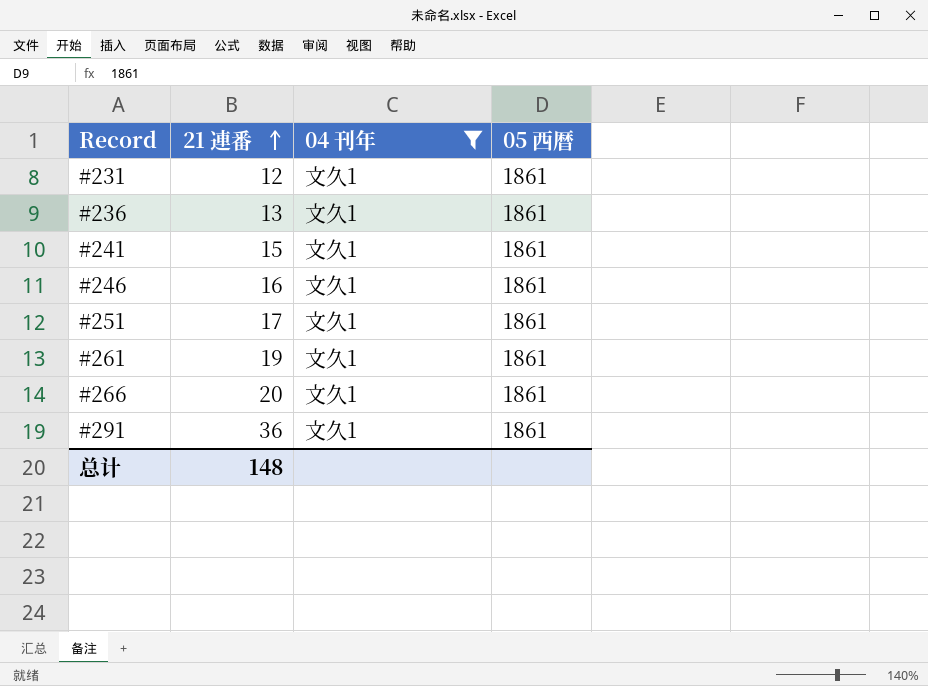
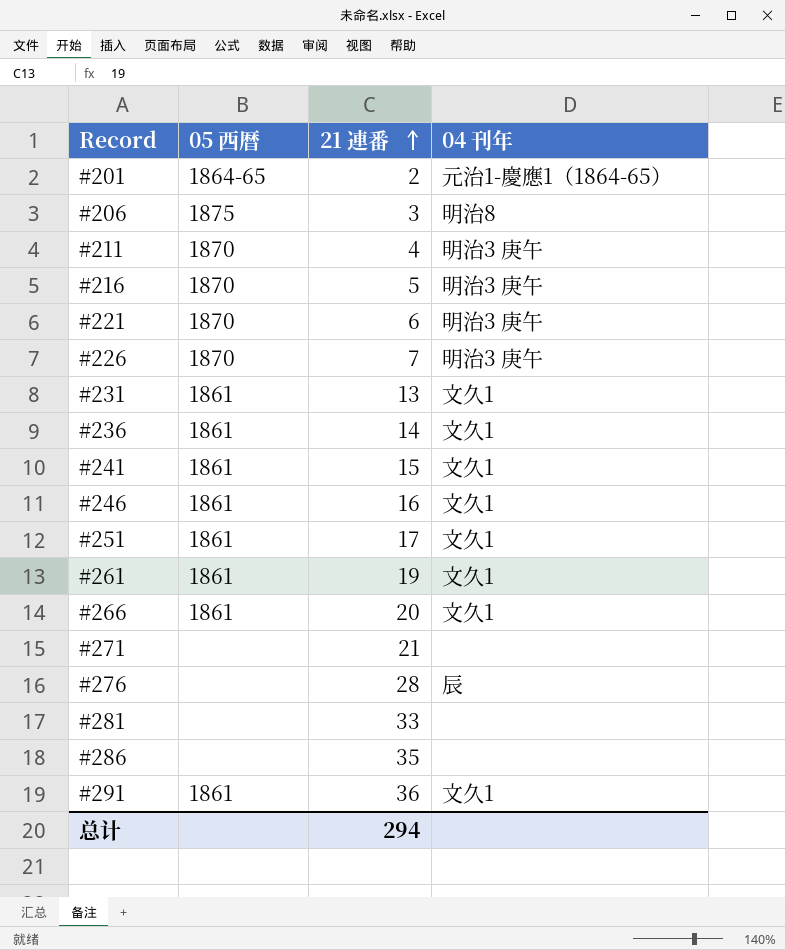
filter: 04 刊年 = 文久1 -> none
column 05 西暦 | position: 4 -> 2
#231 | 21 連番: 12 -> 13
#236 | 21 連番: 13 -> 14
总计 | 21 連番: 148 -> 294

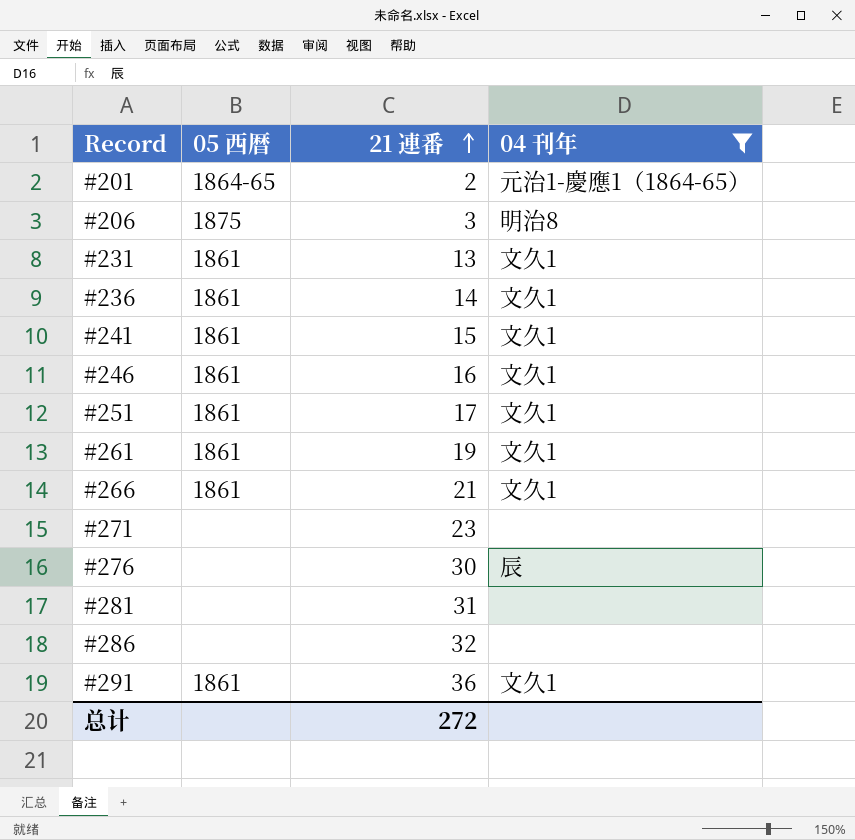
filter: none -> 04 刊年 != 明治3 庚午
#266 | 21 連番: 20 -> 21
#271 | 21 連番: 21 -> 23
#276 | 21 連番: 28 -> 30
#281 | 21 連番: 33 -> 31
#286 | 21 連番: 35 -> 32
总计 | 21 連番: 294 -> 272

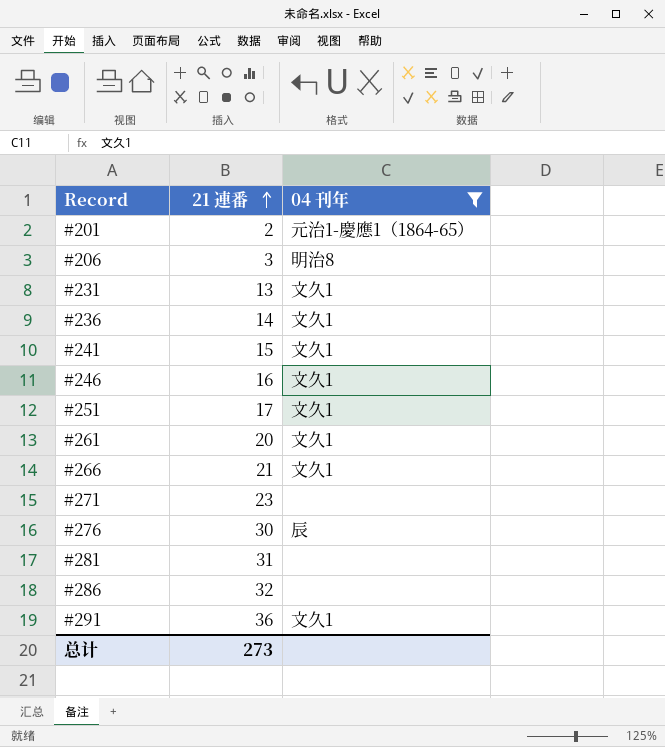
column 05 西暦 | position: 2 -> none
#261 | 21 連番: 19 -> 20
总计 | 21 連番: 272 -> 273

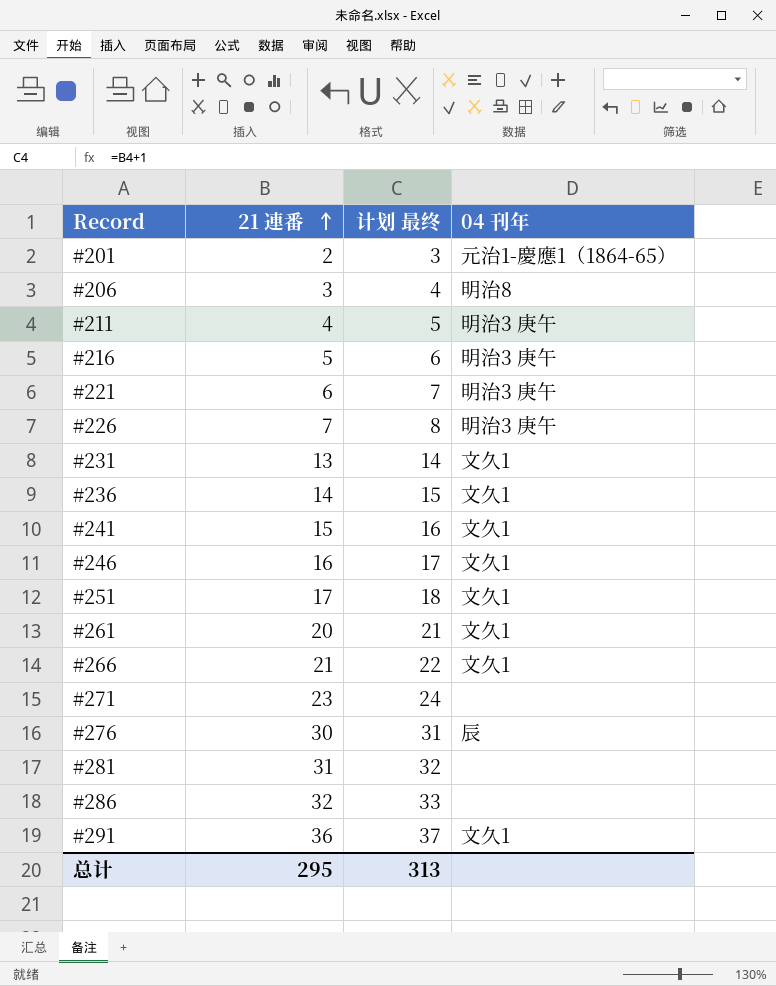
filter: 04 刊年 != 明治3 庚午 -> none
column 计划 最终 | formula: none -> [21 連番] + 1
总计 | 21 連番: 273 -> 295

